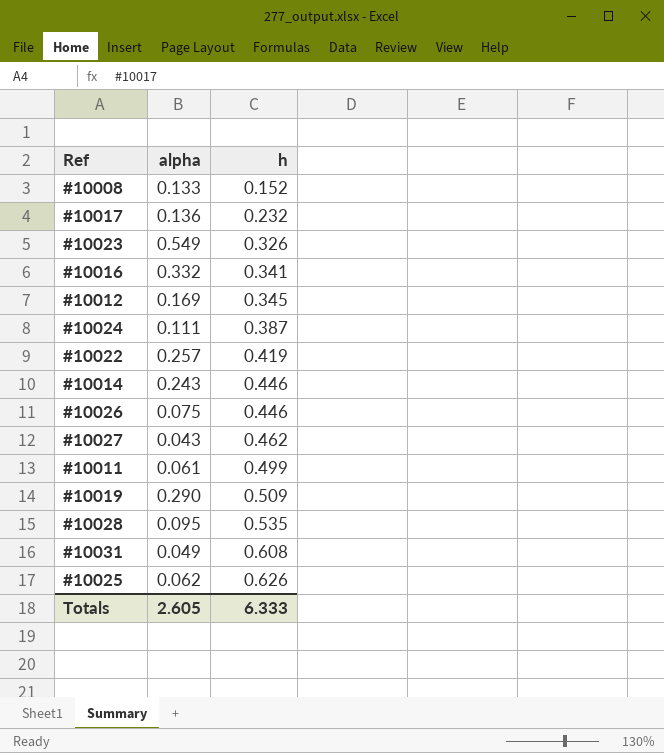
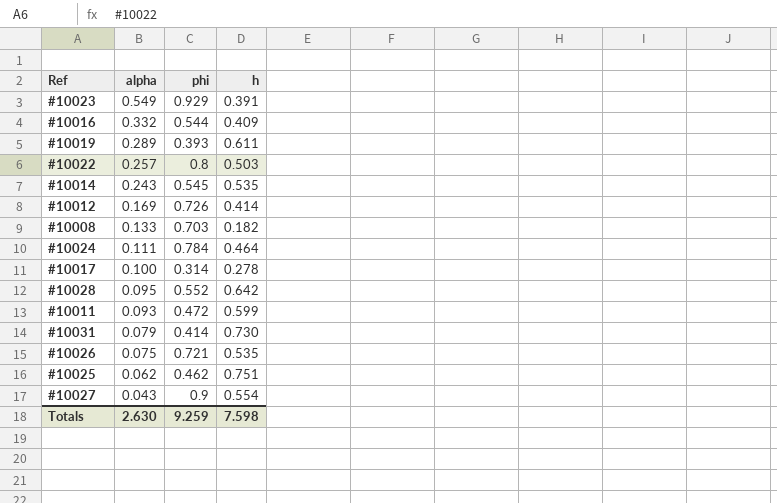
row order: h ascending -> alpha descending
column phi | position: none -> 3
#10023 | h: 0.326 -> 0.391
#10016 | h: 0.341 -> 0.409
#10019 | alpha: 0.290 -> 0.289
#10019 | h: 0.509 -> 0.611
#10022 | h: 0.419 -> 0.503
#10014 | h: 0.446 -> 0.535
#10012 | h: 0.345 -> 0.414
#10008 | h: 0.152 -> 0.182
#10024 | h: 0.387 -> 0.464
#10017 | alpha: 0.136 -> 0.100
#10017 | h: 0.232 -> 0.278
#10028 | h: 0.535 -> 0.642
#10011 | alpha: 0.061 -> 0.093
#10011 | h: 0.499 -> 0.599
#10031 | alpha: 0.049 -> 0.079
#10031 | h: 0.608 -> 0.730
#10026 | h: 0.446 -> 0.535
#10025 | h: 0.626 -> 0.751
#10027 | h: 0.462 -> 0.554
Totals | alpha: 2.605 -> 2.630
Totals | h: 6.333 -> 7.598

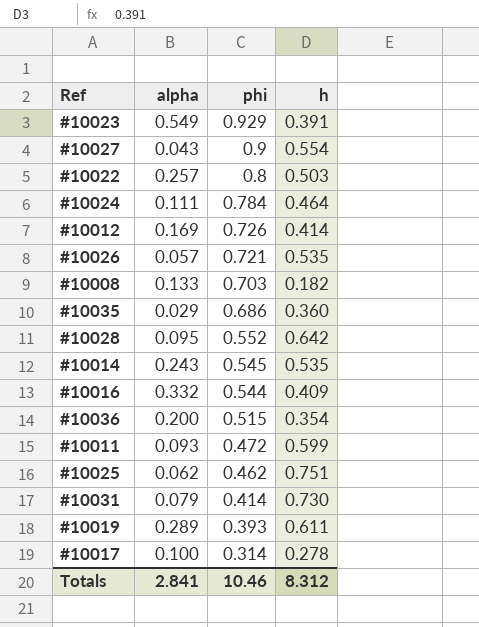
row order: alpha descending -> phi descending
#10026 | alpha: 0.075 -> 0.057
row #10035: none -> 0.029 | 0.686 | 0.360
row #10036: none -> 0.200 | 0.515 | 0.354
Totals | alpha: 2.630 -> 2.841
Totals | phi: 9.259 -> 10.46
Totals | h: 7.598 -> 8.312

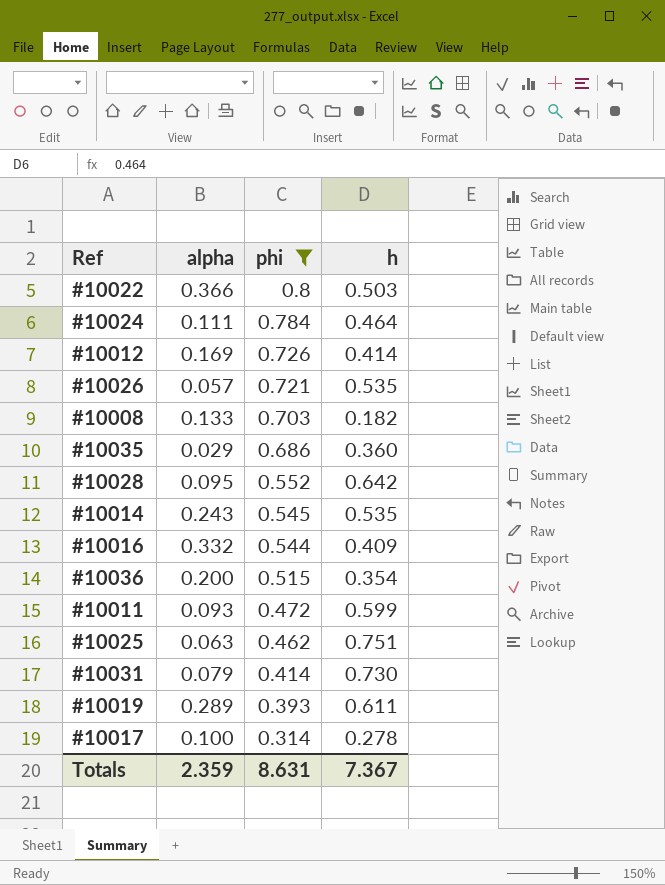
filter: none -> phi <= 0.8
#10022 | alpha: 0.257 -> 0.366
#10025 | alpha: 0.062 -> 0.063
Totals | alpha: 2.841 -> 2.359
Totals | phi: 10.46 -> 8.631
Totals | h: 8.312 -> 7.367

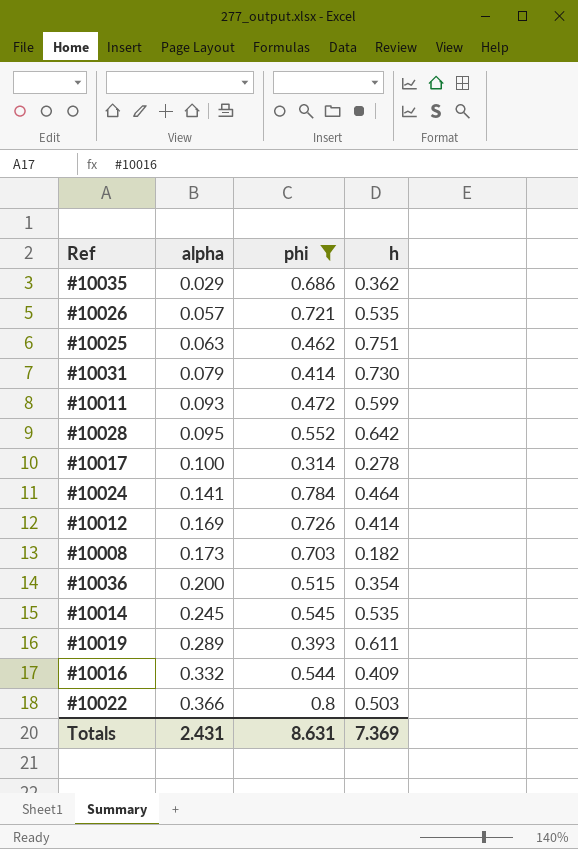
row order: phi descending -> alpha ascending
#10035 | h: 0.360 -> 0.362
#10024 | alpha: 0.111 -> 0.141
#10008 | alpha: 0.133 -> 0.173
#10014 | alpha: 0.243 -> 0.245
Totals | alpha: 2.359 -> 2.431
Totals | h: 7.367 -> 7.369

